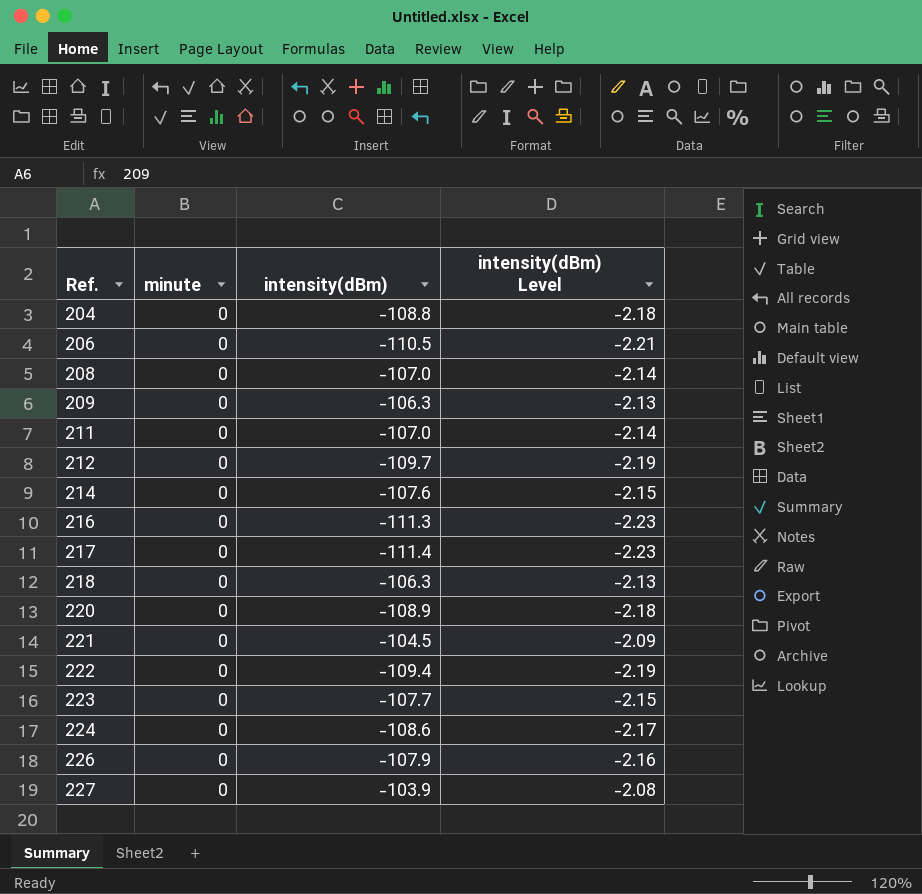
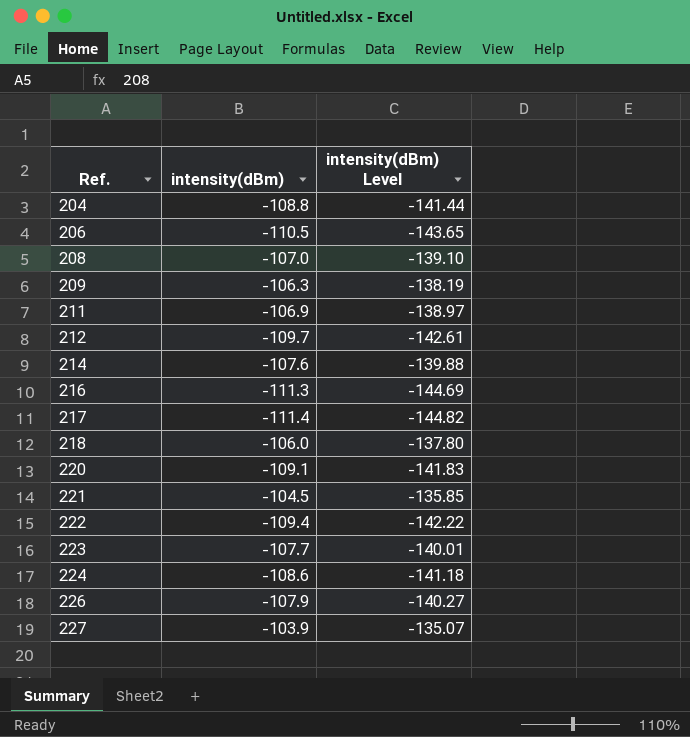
column minute | position: 2 -> none
column intensity(dBm) Level | formula: [intensity(dBm)] * 0.02 -> [intensity(dBm)] * 1.3
211 | intensity(dBm): -107.0 -> -106.9
218 | intensity(dBm): -106.3 -> -106.0
220 | intensity(dBm): -108.9 -> -109.1

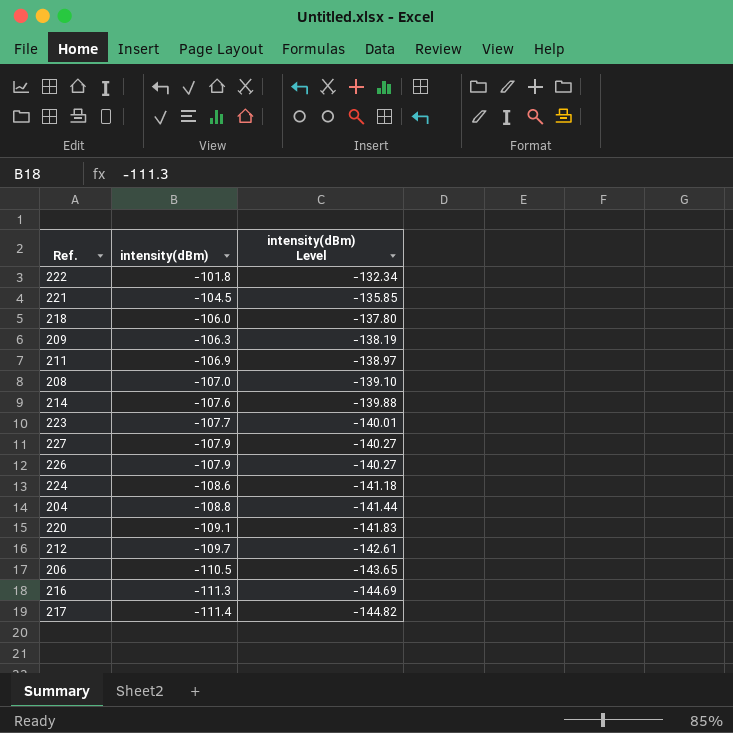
row order: Ref. ascending -> intensity(dBm) descending
222 | intensity(dBm): -109.4 -> -101.8
222 | intensity(dBm) Level: -142.22 -> -132.34
227 | intensity(dBm): -103.9 -> -107.9
227 | intensity(dBm) Level: -135.07 -> -140.27

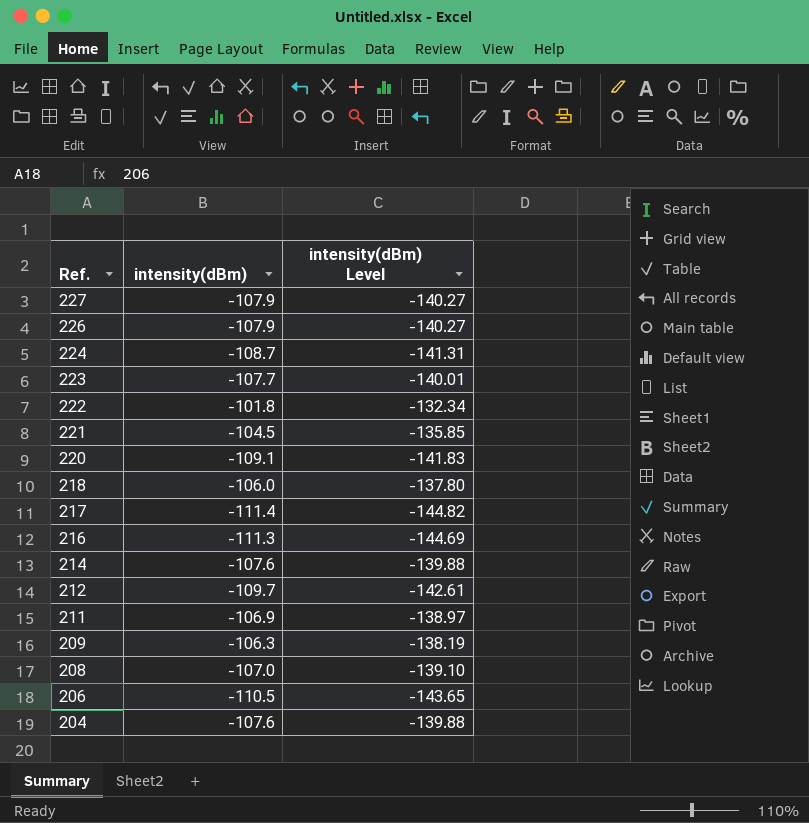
row order: intensity(dBm) descending -> Ref. descending
224 | intensity(dBm): -108.6 -> -108.7
224 | intensity(dBm) Level: -141.18 -> -141.31
204 | intensity(dBm): -108.8 -> -107.6
204 | intensity(dBm) Level: -141.44 -> -139.88

